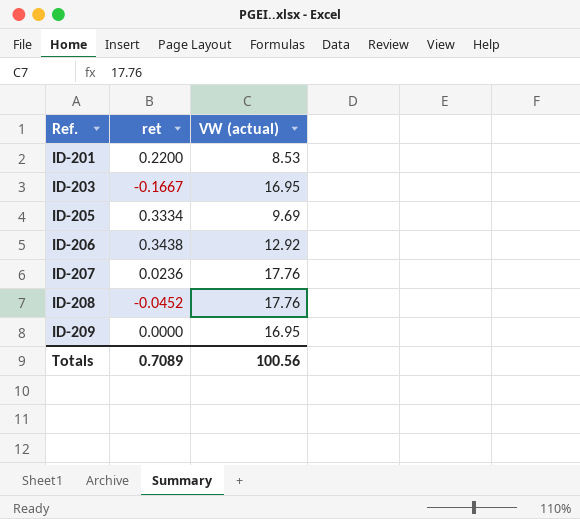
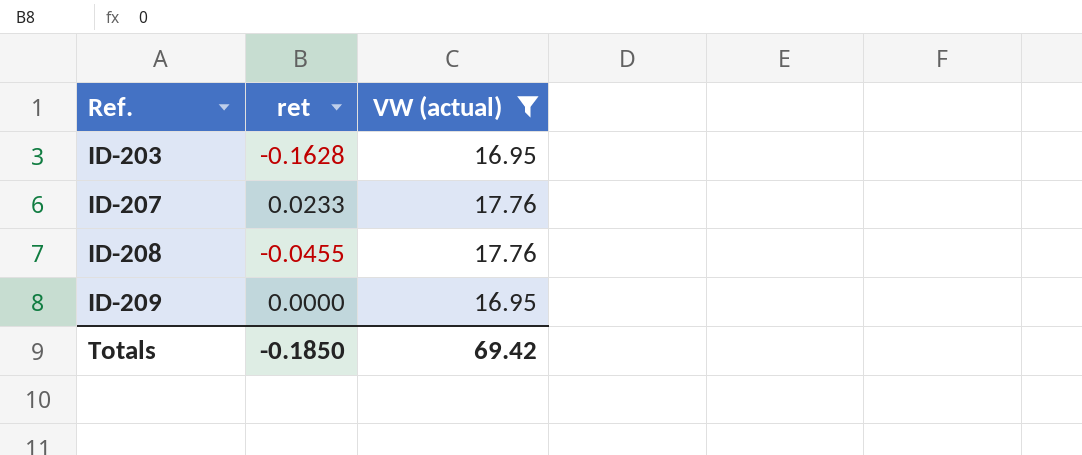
filter: none -> VW (actual) >= 16.95
ID-203 | ret: -0.1667 -> -0.1628
ID-207 | ret: 0.0236 -> 0.0233
ID-208 | ret: -0.0452 -> -0.0455
Totals | ret: 0.7089 -> -0.1850
Totals | VW (actual): 100.56 -> 69.42

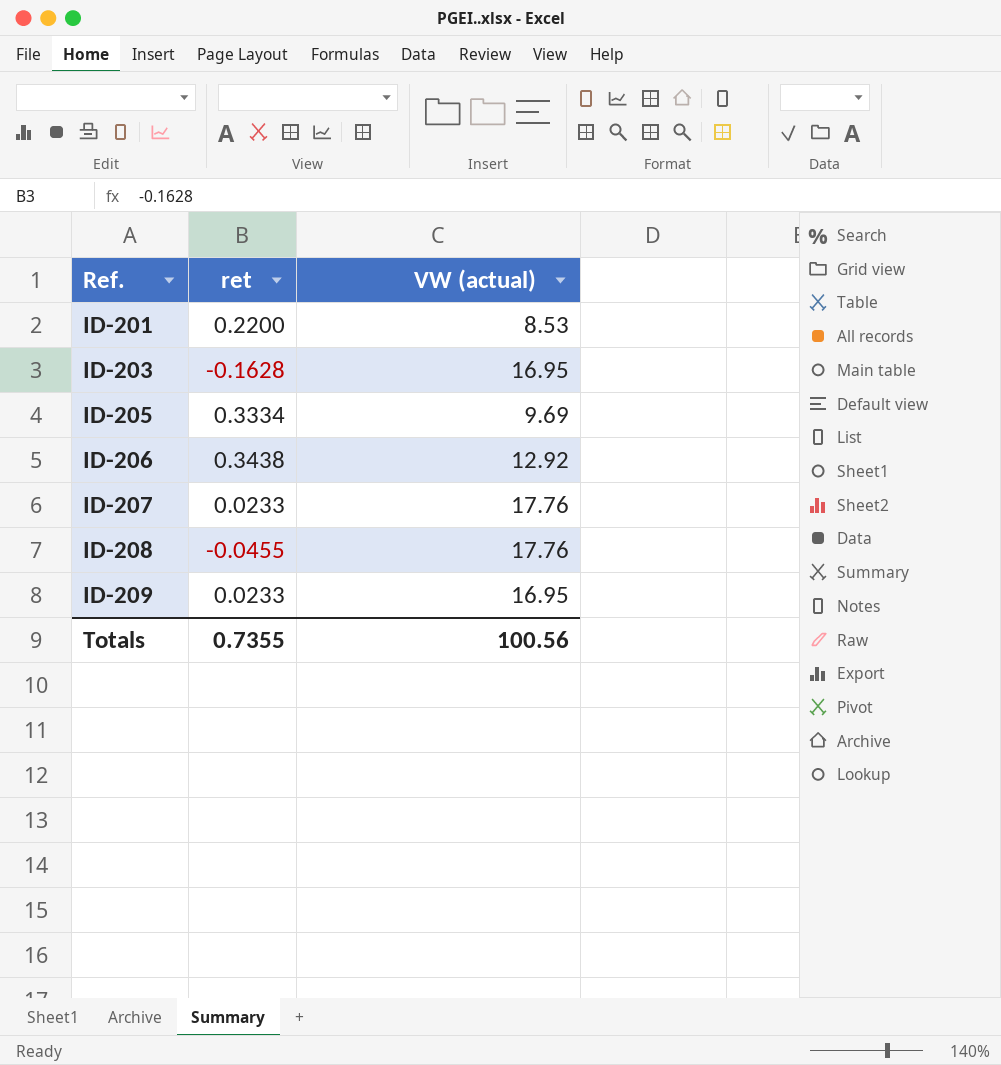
filter: VW (actual) >= 16.95 -> none
ID-209 | ret: 0.0000 -> 0.0233
Totals | ret: -0.1850 -> 0.7355
Totals | VW (actual): 69.42 -> 100.56

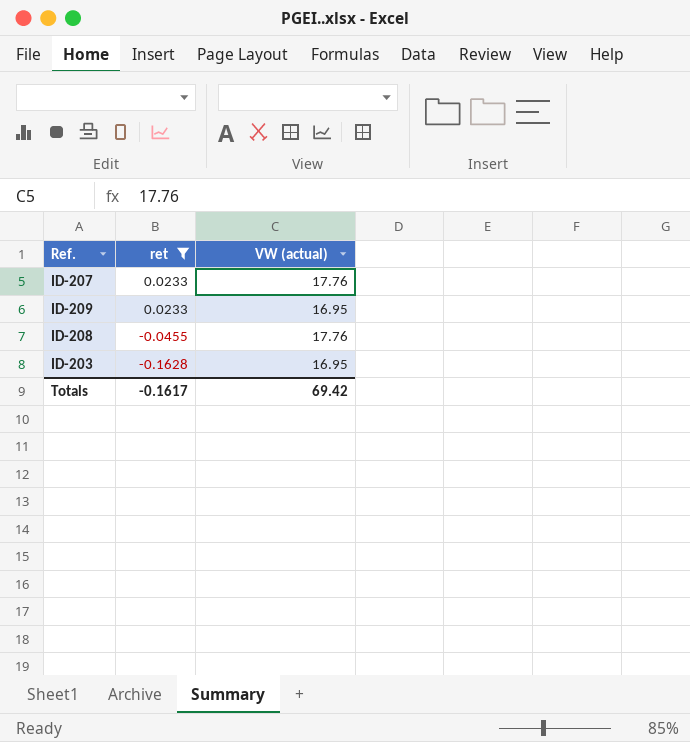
filter: none -> ret <= 0.0233
row order: Ref. ascending -> ret descending
Totals | ret: 0.7355 -> -0.1617
Totals | VW (actual): 100.56 -> 69.42

